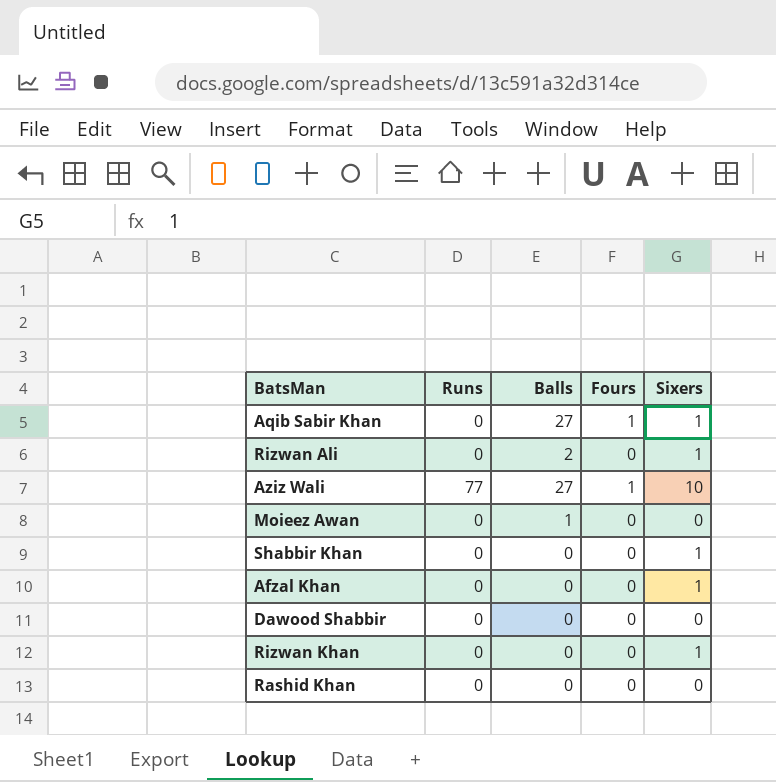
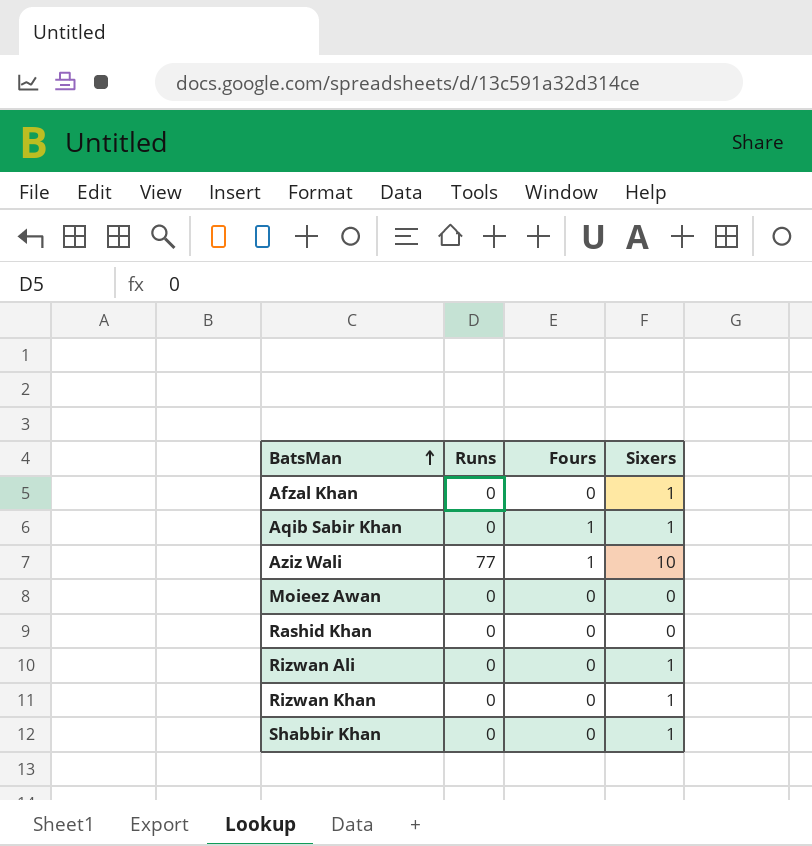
row order: none -> BatsMan ascending
column Balls | position: 3 -> none
row Dawood Shabbir: 0 | 0 | 0 | 0 -> none

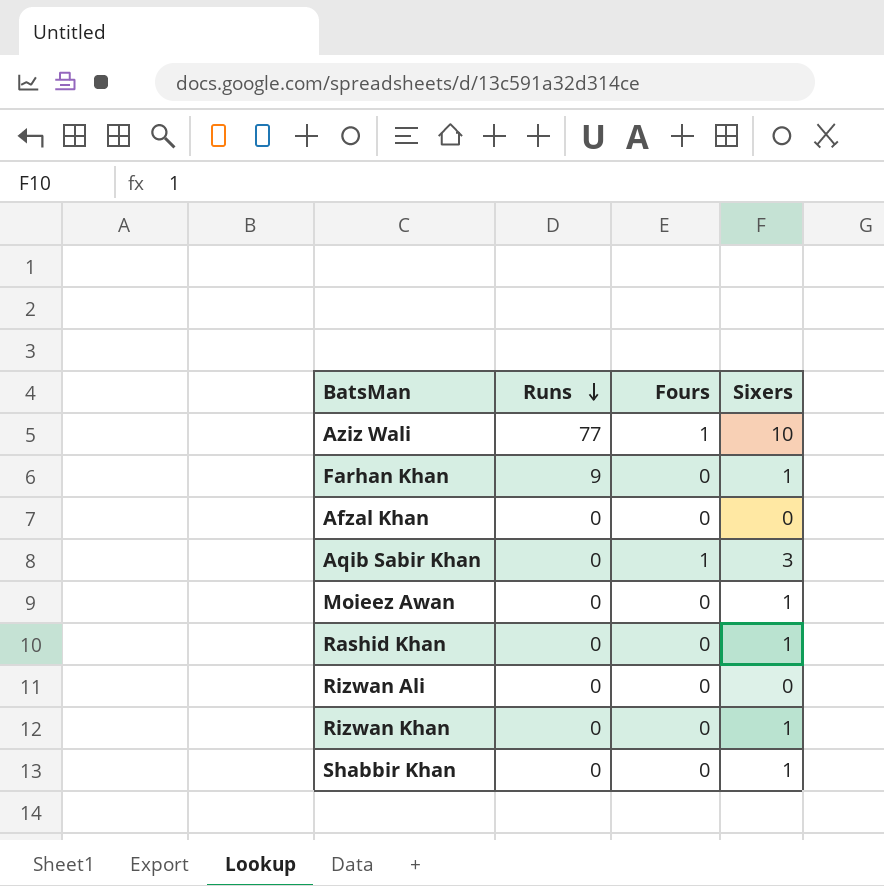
row order: BatsMan ascending -> Runs descending
row Farhan Khan: none -> 9 | 0 | 1
Afzal Khan | Sixers: 1 -> 0
Aqib Sabir Khan | Sixers: 1 -> 3
Moieez Awan | Sixers: 0 -> 1
Rashid Khan | Sixers: 0 -> 1
Rizwan Ali | Sixers: 1 -> 0

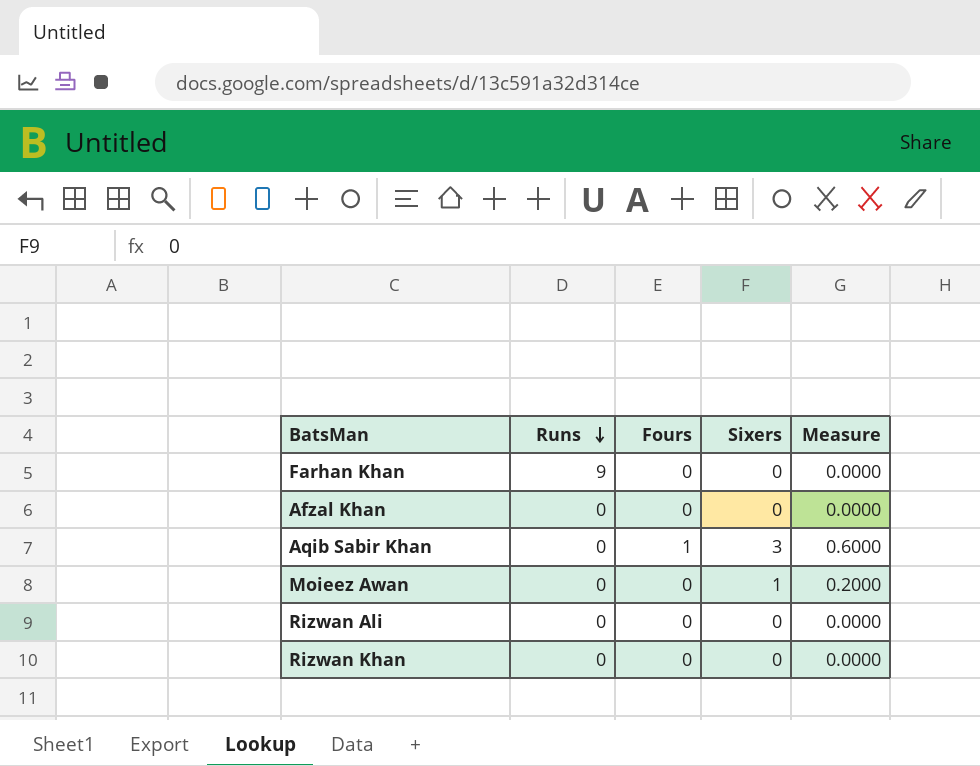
column Measure | formula: none -> [Sixers] * 0.2
row Aziz Wali: 77 | 1 | 10 -> none
row Rashid Khan: 0 | 0 | 1 -> none
row Shabbir Khan: 0 | 0 | 1 -> none
Farhan Khan | Sixers: 1 -> 0
Rizwan Khan | Sixers: 1 -> 0

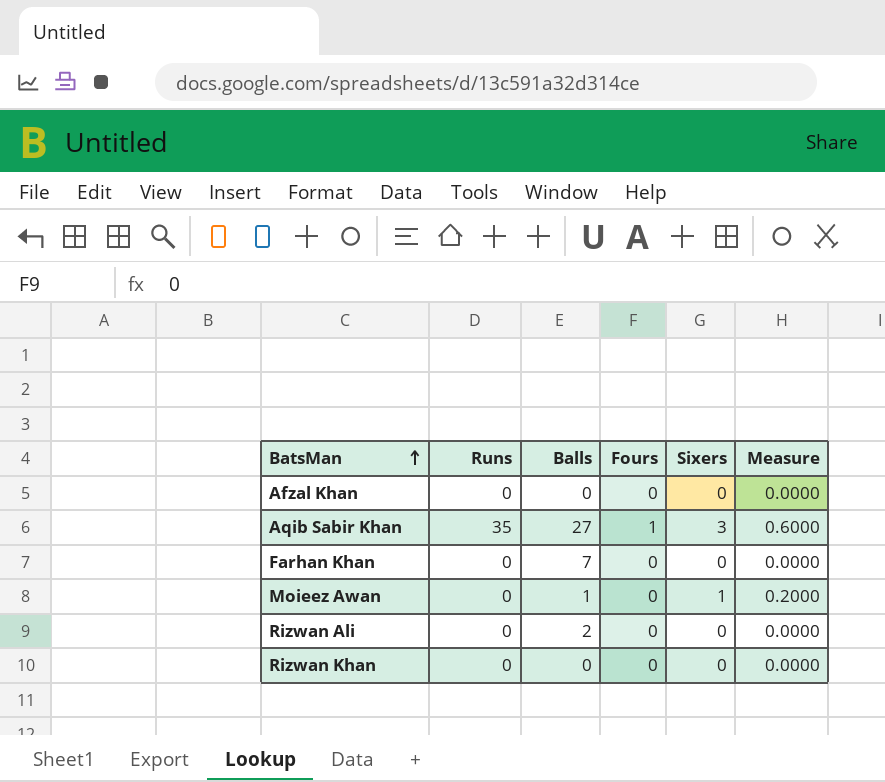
row order: Runs descending -> BatsMan ascending
column Balls | position: none -> 3
Aqib Sabir Khan | Runs: 0 -> 35
Farhan Khan | Runs: 9 -> 0

